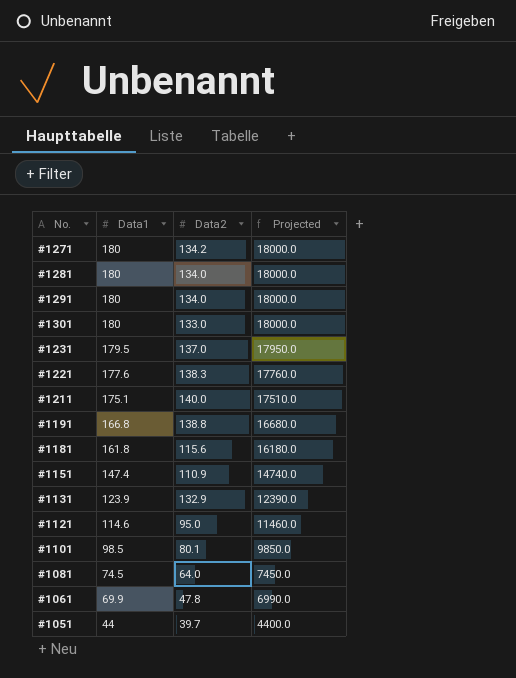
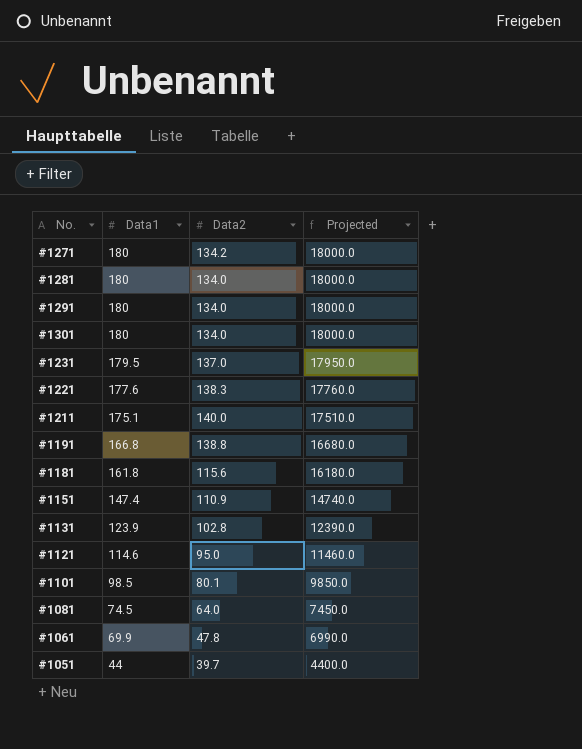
#1301 | Data2: 133.0 -> 134.0
#1131 | Data2: 132.9 -> 102.8

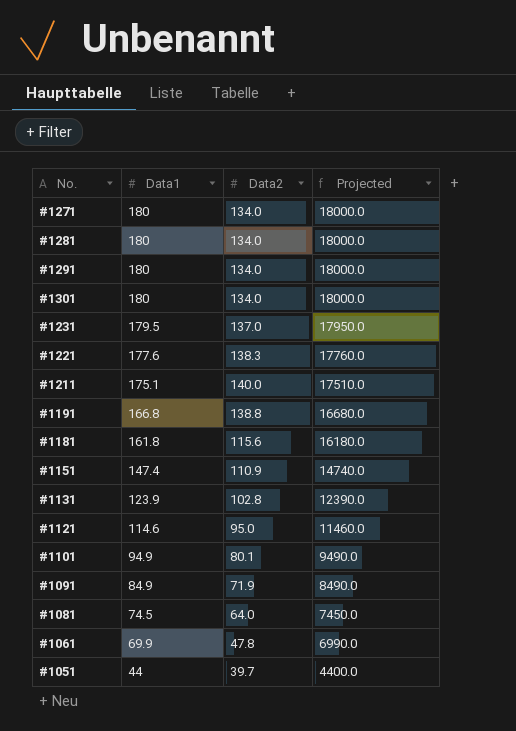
#1271 | Data2: 134.2 -> 134.0
#1101 | Data1: 98.5 -> 94.9
#1101 | Projected: 9850.0 -> 9490.0
row #1091: none -> 84.9 | 71.9 | 8490.0

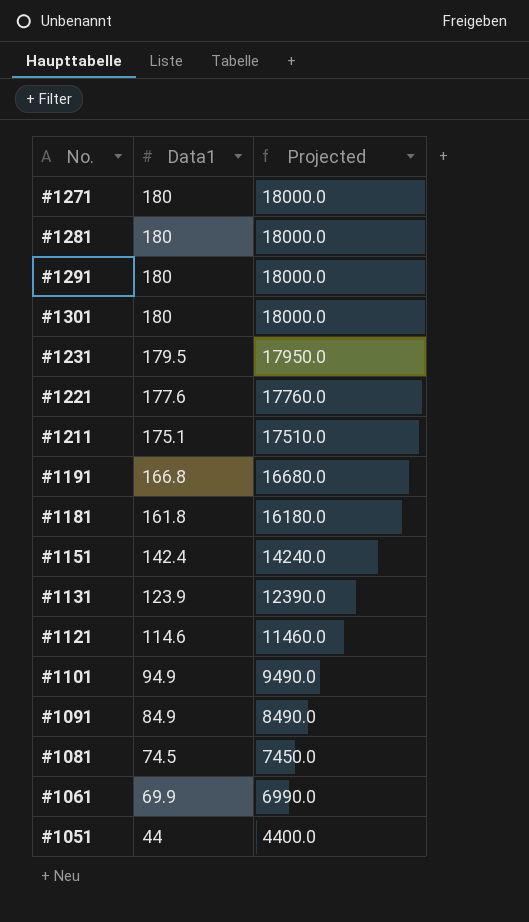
column Data2 | position: 3 -> none
#1151 | Data1: 147.4 -> 142.4
#1151 | Projected: 14740.0 -> 14240.0

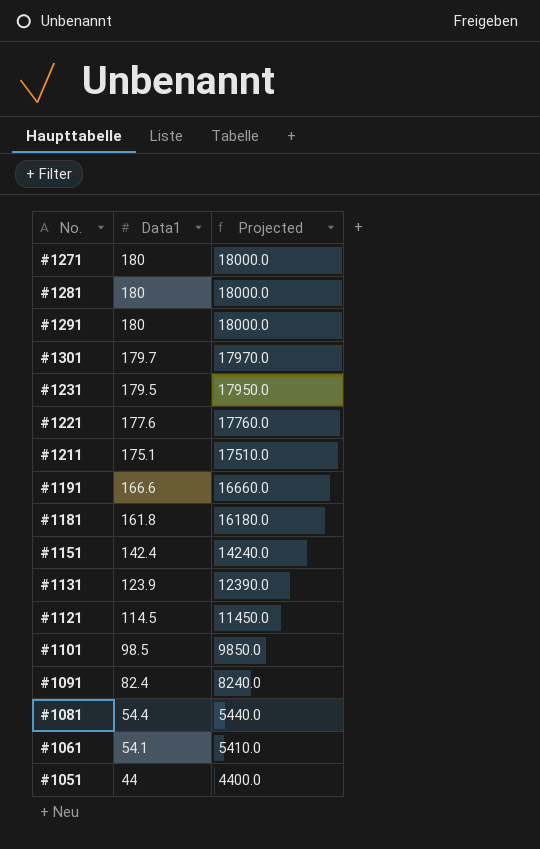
#1301 | Data1: 180 -> 179.7
#1301 | Projected: 18000.0 -> 17970.0
#1191 | Data1: 166.8 -> 166.6
#1191 | Projected: 16680.0 -> 16660.0
#1121 | Data1: 114.6 -> 114.5
#1121 | Projected: 11460.0 -> 11450.0
#1101 | Data1: 94.9 -> 98.5
#1101 | Projected: 9490.0 -> 9850.0
#1091 | Data1: 84.9 -> 82.4
#1091 | Projected: 8490.0 -> 8240.0
#1081 | Data1: 74.5 -> 54.4
#1081 | Projected: 7450.0 -> 5440.0
#1061 | Data1: 69.9 -> 54.1
#1061 | Projected: 6990.0 -> 5410.0

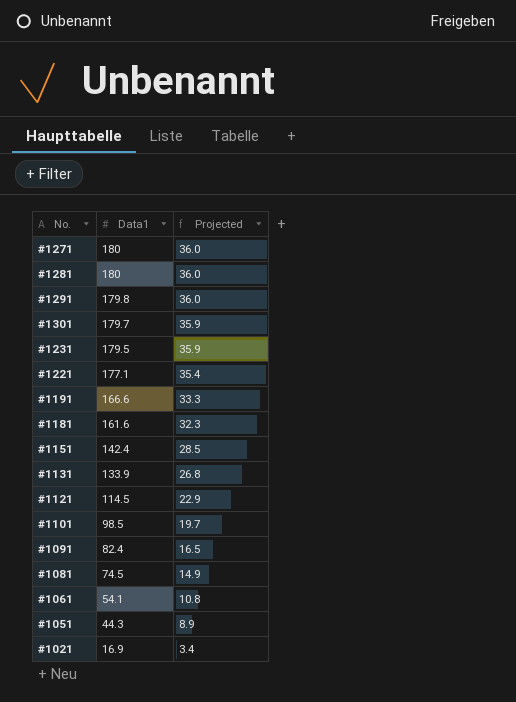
column Projected | formula: [Data1] * 100 -> [Data1] * 0.2
row #1211: 175.1 | 17510.0 -> none
#1291 | Data1: 180 -> 179.8
#1221 | Data1: 177.6 -> 177.1
#1181 | Data1: 161.8 -> 161.6
#1131 | Data1: 123.9 -> 133.9
#1081 | Data1: 54.4 -> 74.5
#1051 | Data1: 44 -> 44.3
row #1021: none -> 16.9 | 3.4

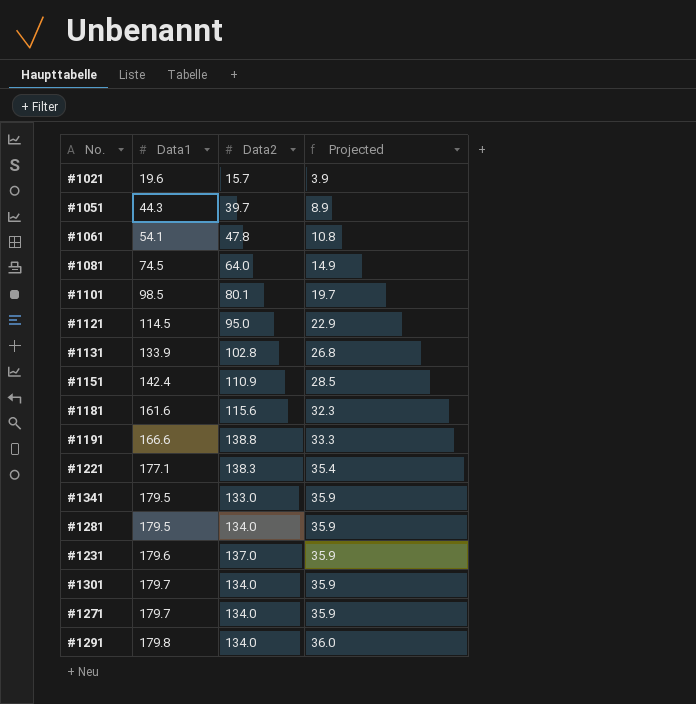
row order: Data1 descending -> Data1 ascending
column Data2 | position: none -> 3
row #1091: 82.4 | 16.5 -> none
#1021 | Data1: 16.9 -> 19.6
#1021 | Projected: 3.4 -> 3.9
row #1341: none -> 179.5 | 133.0 | 35.9
#1281 | Data1: 180 -> 179.5
#1281 | Projected: 36.0 -> 35.9
#1231 | Data1: 179.5 -> 179.6
#1271 | Data1: 180 -> 179.7
#1271 | Projected: 36.0 -> 35.9

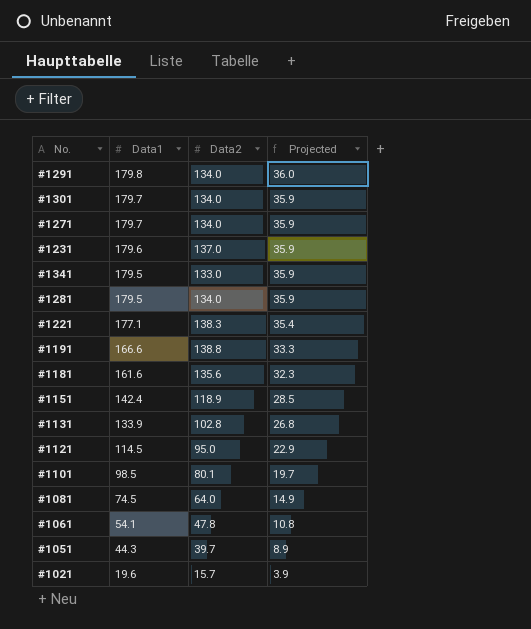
row order: Data1 ascending -> Data1 descending
#1181 | Data2: 115.6 -> 135.6
#1151 | Data2: 110.9 -> 118.9

